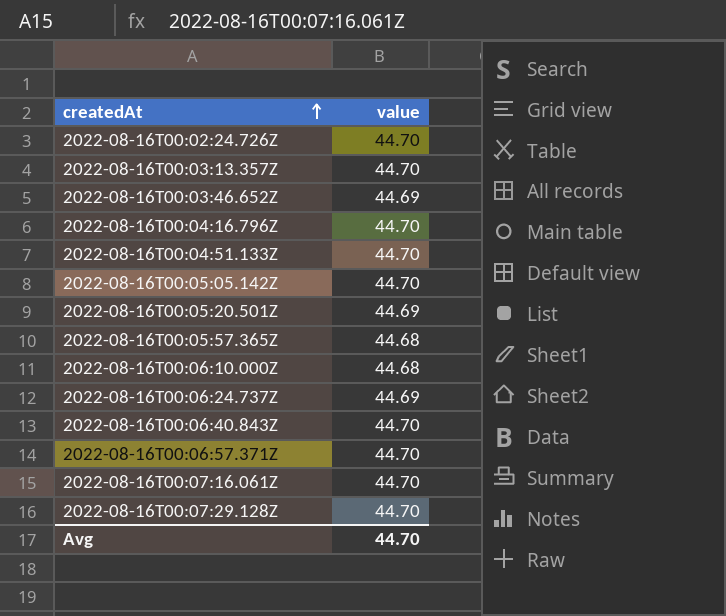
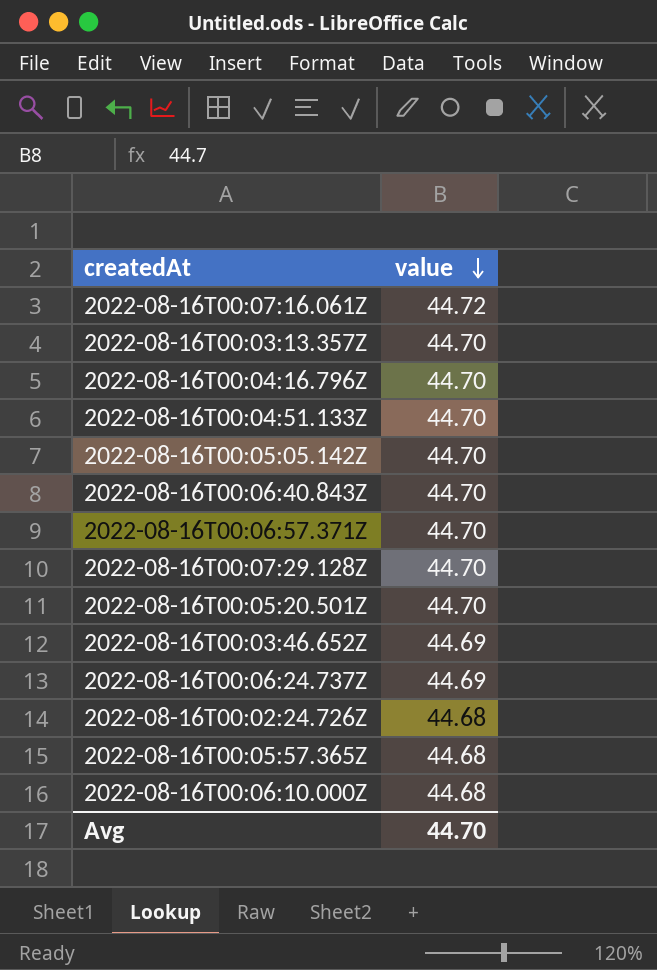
row order: createdAt ascending -> value descending
2022-08-16T00:07:16.061Z | value: 44.70 -> 44.72
2022-08-16T00:05:20.501Z | value: 44.69 -> 44.70
2022-08-16T00:02:24.726Z | value: 44.70 -> 44.68

